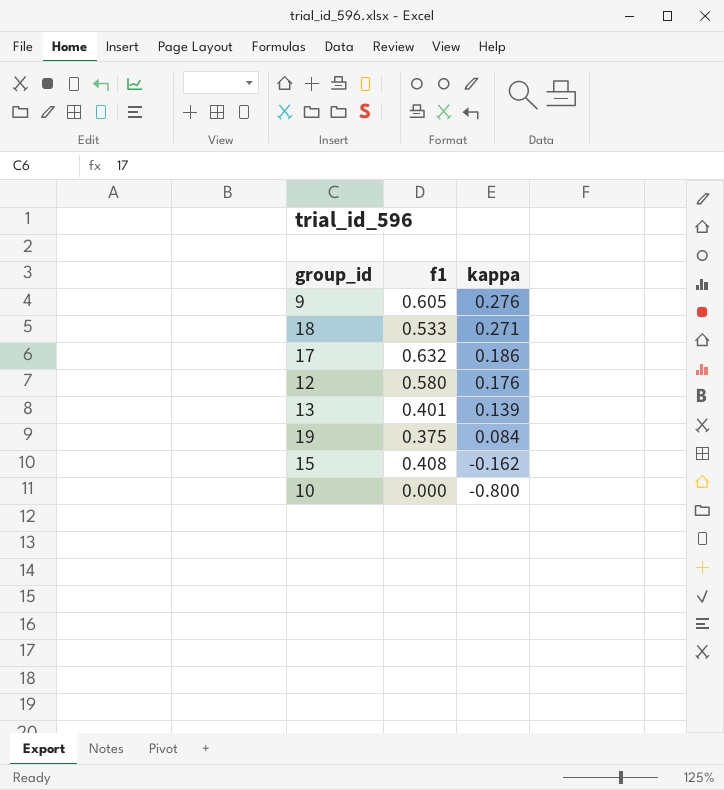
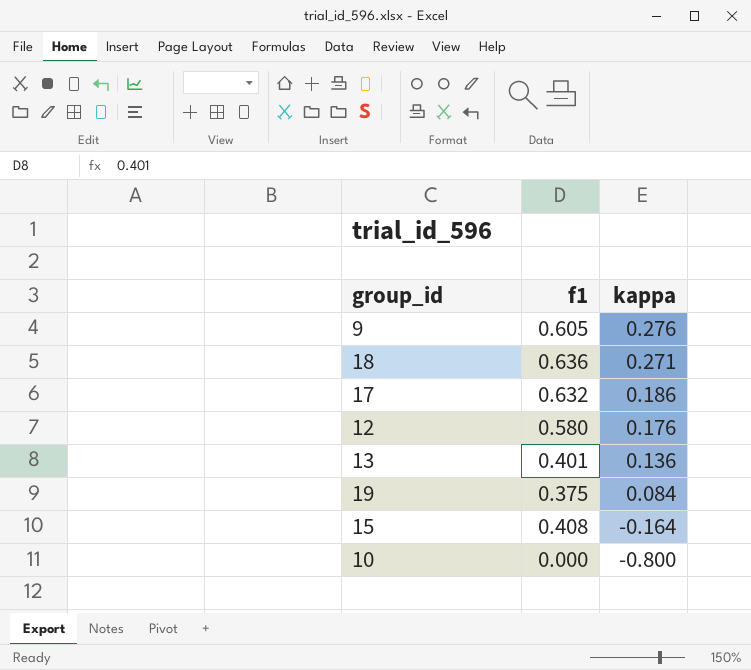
18 | f1: 0.533 -> 0.636
13 | kappa: 0.139 -> 0.136
15 | kappa: -0.162 -> -0.164

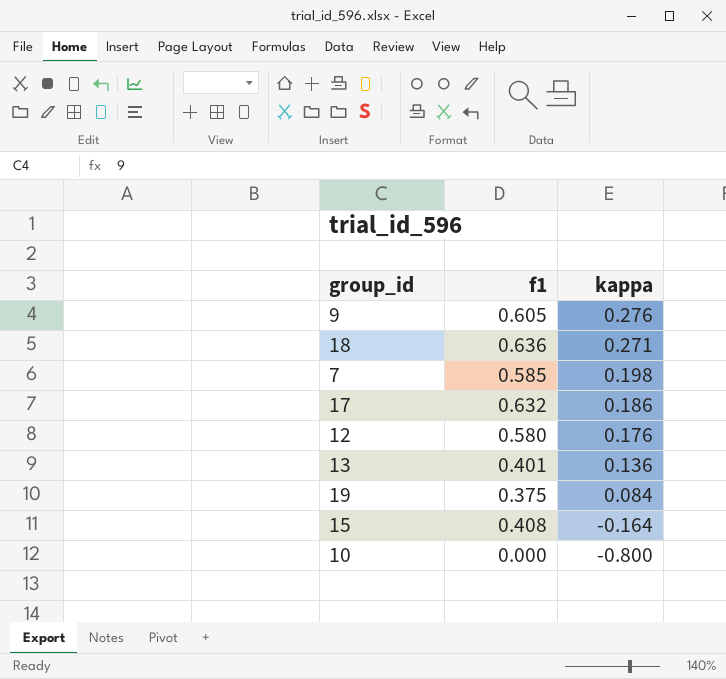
row 7: none -> 0.585 | 0.198

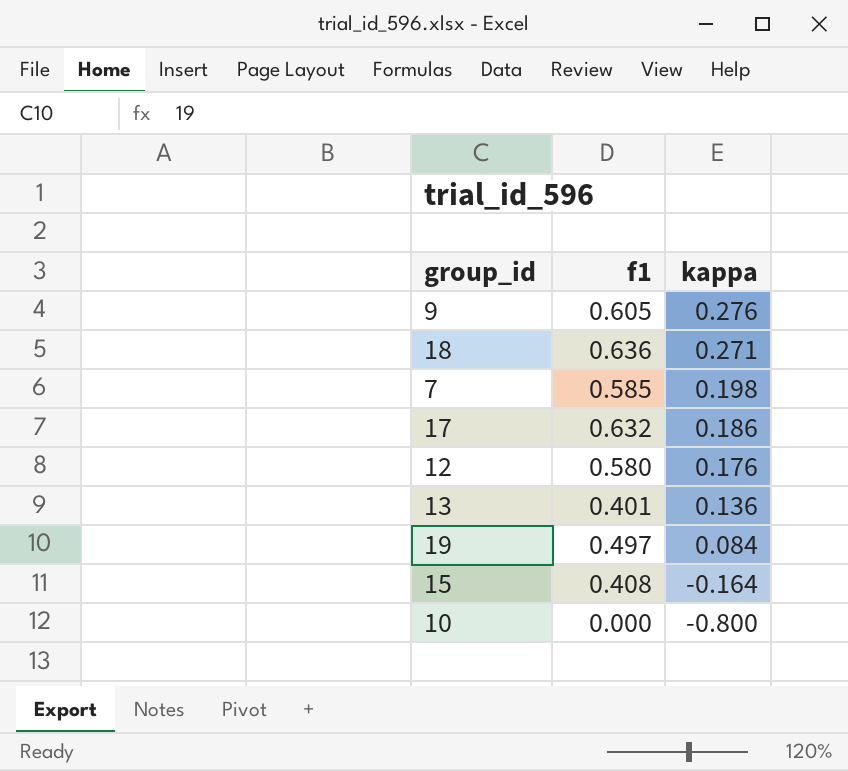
19 | f1: 0.375 -> 0.497

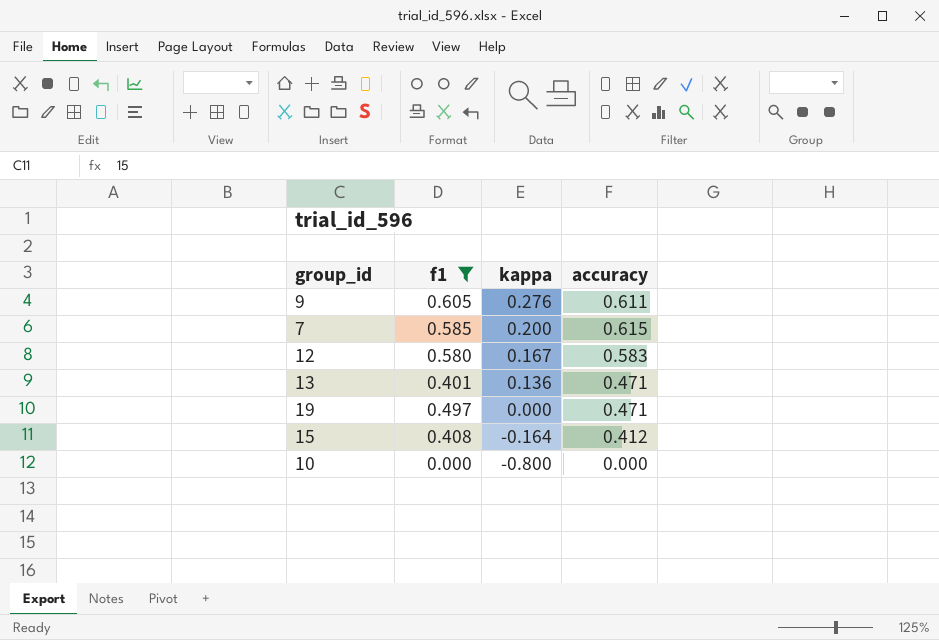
filter: none -> f1 <= 0.605
column accuracy | position: none -> 4
7 | kappa: 0.198 -> 0.200
12 | kappa: 0.176 -> 0.167
19 | kappa: 0.084 -> 0.000

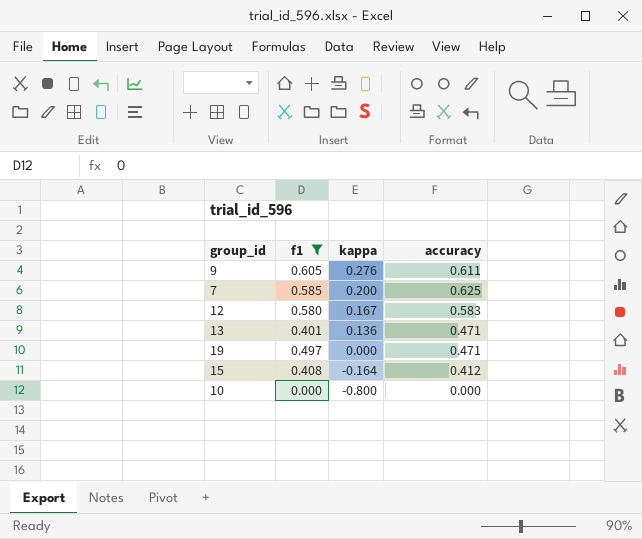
7 | accuracy: 0.615 -> 0.625

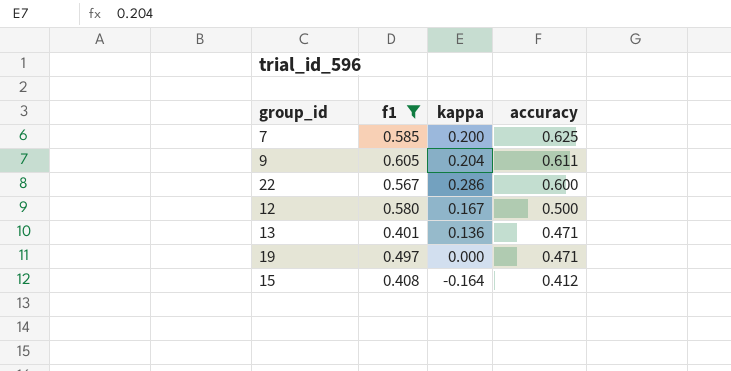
row order: kappa descending -> accuracy descending
row 10: 0.000 | -0.800 | 0.000 -> none
9 | kappa: 0.276 -> 0.204
row 22: none -> 0.567 | 0.286 | 0.600
12 | accuracy: 0.583 -> 0.500

